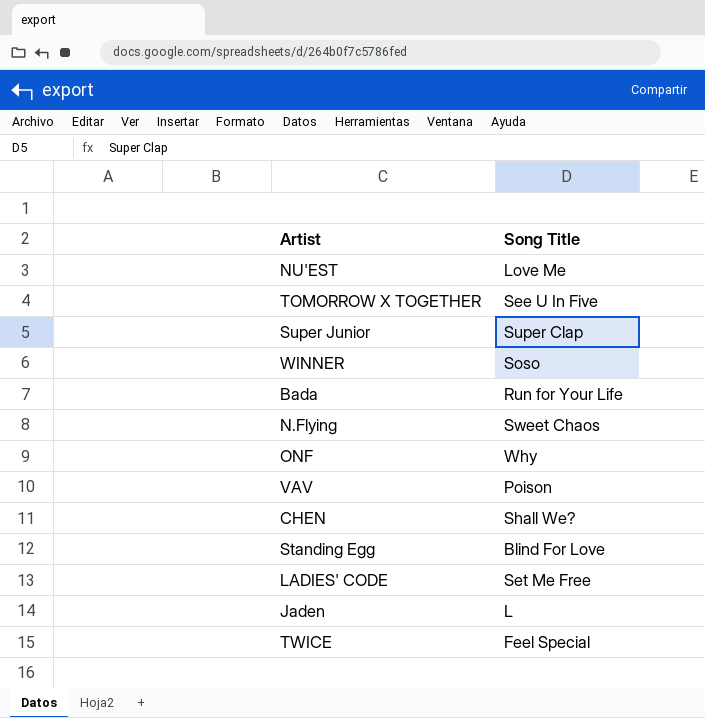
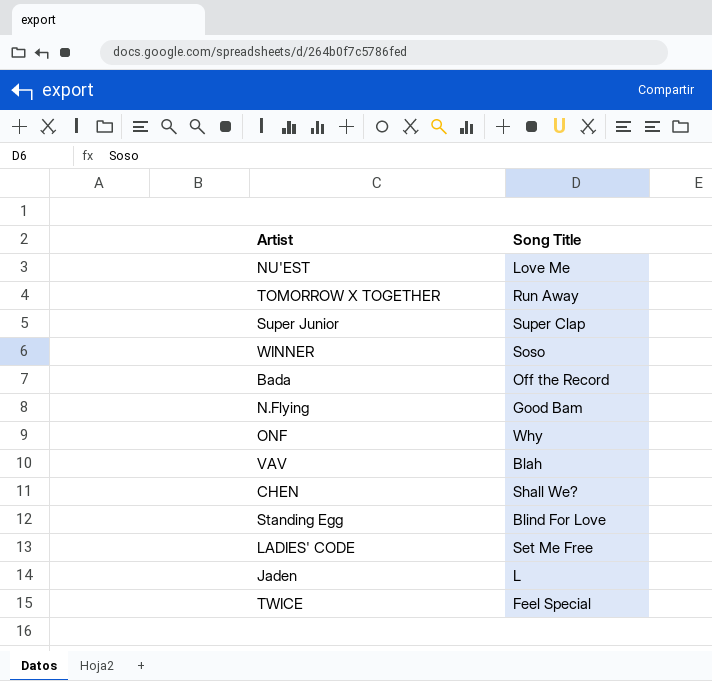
TOMORROW X TOGETHER | Song Title: See U In Five -> Run Away
Bada | Song Title: Run for Your Life -> Off the Record
N.Flying | Song Title: Sweet Chaos -> Good Bam
VAV | Song Title: Poison -> Blah

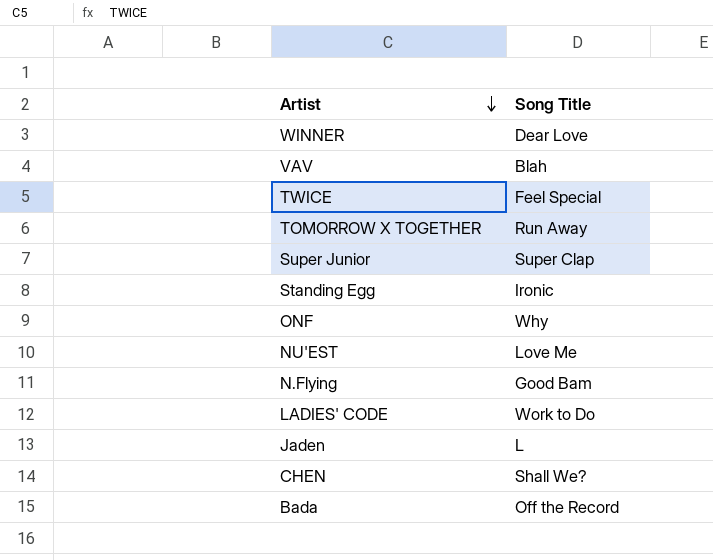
row order: none -> Artist descending
WINNER | Song Title: Soso -> Dear Love
Standing Egg | Song Title: Blind For Love -> Ironic
LADIES' CODE | Song Title: Set Me Free -> Work to Do

